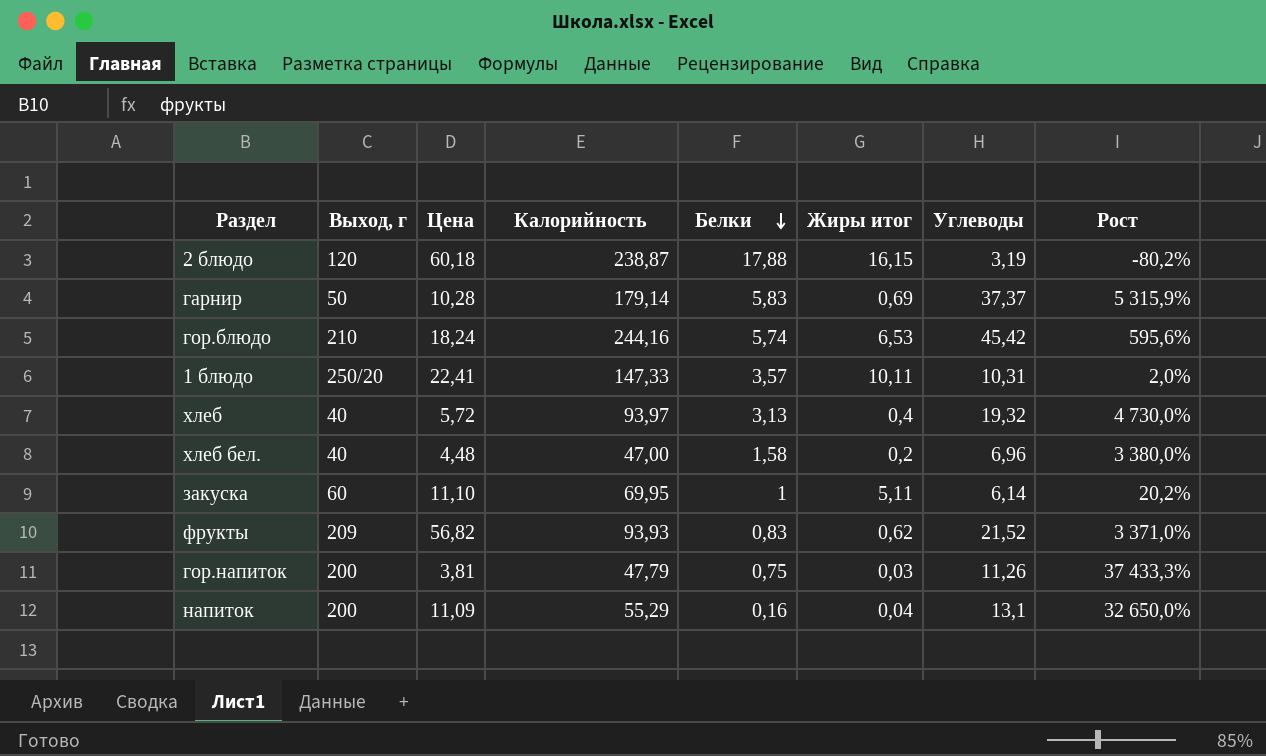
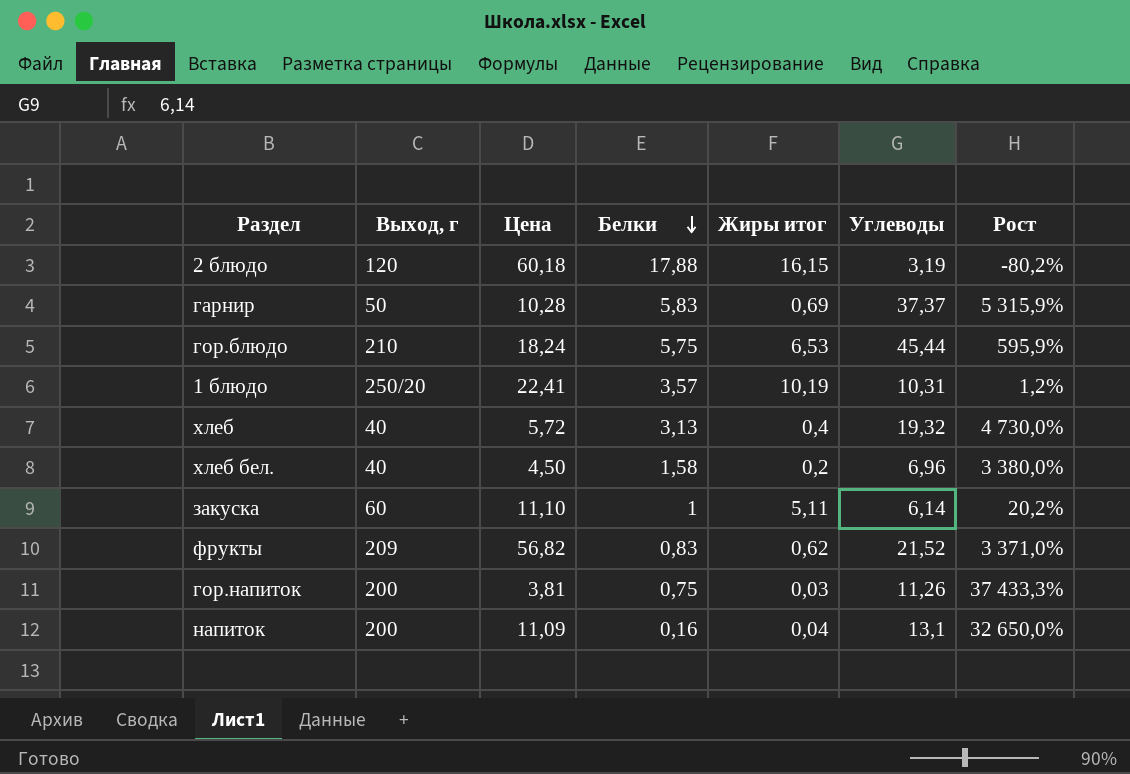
column Калорийность | position: 4 -> none
гор.блюдо | Белки: 5,74 -> 5,75
гор.блюдо | Углеводы: 45,42 -> 45,44
гор.блюдо | Рост: 595,6% -> 595,9%
1 блюдо | Жиры итог: 10,11 -> 10,19
1 блюдо | Рост: 2,0% -> 1,2%
хлеб бел. | Цена: 4,48 -> 4,50

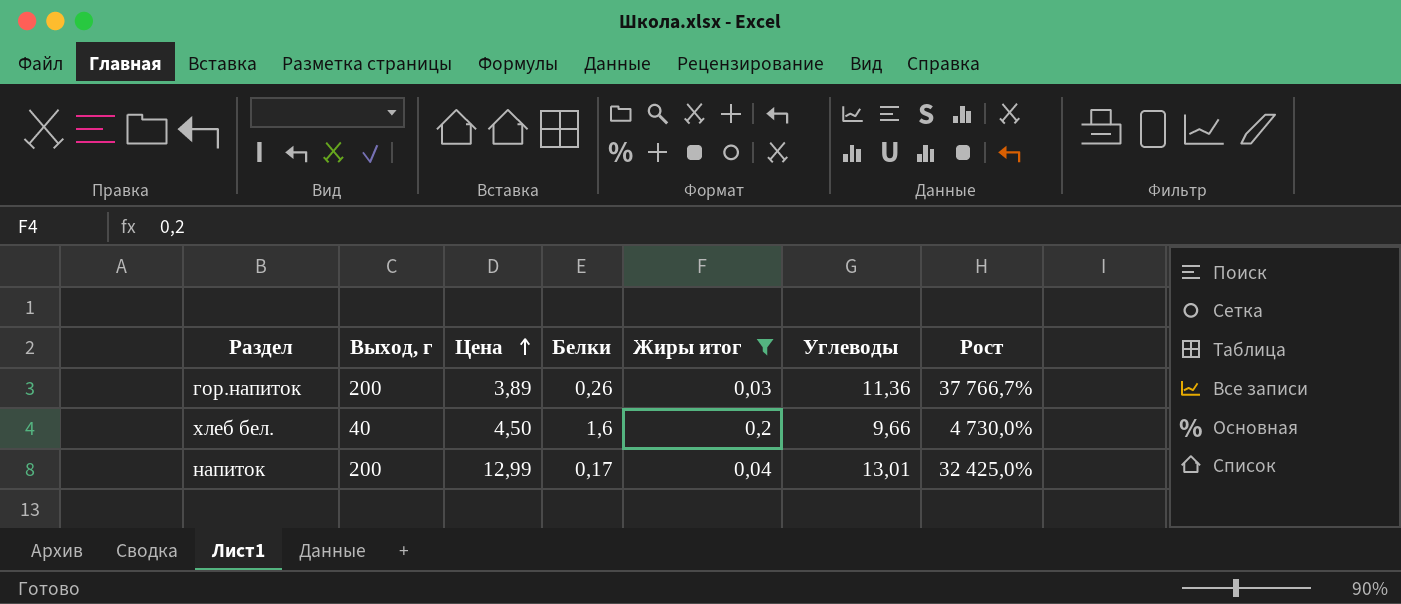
filter: none -> Жиры итог <= 0,2
row order: Белки descending -> Цена ascending
гор.напиток | Цена: 3,81 -> 3,89
гор.напиток | Белки: 0,75 -> 0,26
гор.напиток | Углеводы: 11,26 -> 11,36
гор.напиток | Рост: 37 433,3% -> 37 766,7%
хлеб бел. | Белки: 1,58 -> 1,6
хлеб бел. | Углеводы: 6,96 -> 9,66
хлеб бел. | Рост: 3 380,0% -> 4 730,0%
напиток | Цена: 11,09 -> 12,99
напиток | Белки: 0,16 -> 0,17
напиток | Углеводы: 13,1 -> 13,01
напиток | Рост: 32 650,0% -> 32 425,0%

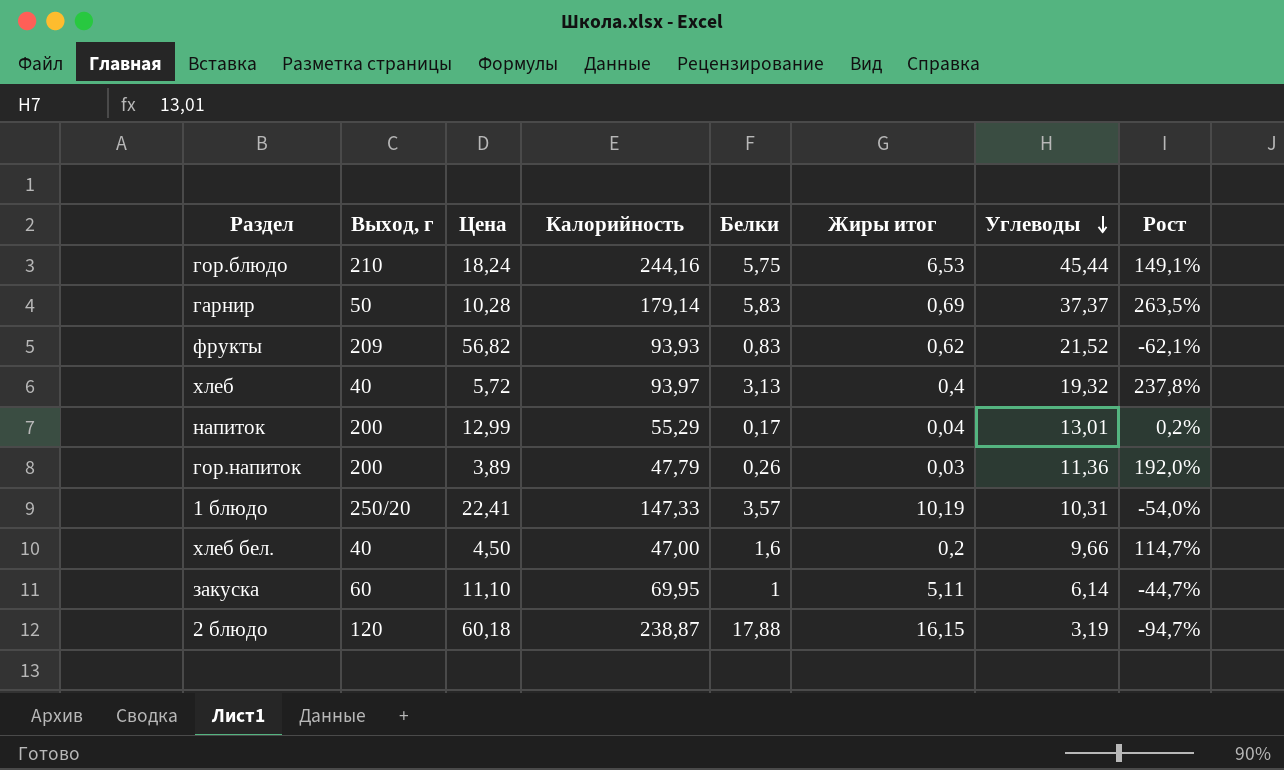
filter: Жиры итог <= 0,2 -> none
row order: Цена ascending -> Углеводы descending
column Калорийность | position: none -> 4
column Рост | formula: ([Углеводы] - [Жиры итог]) / [Жиры итог] -> ([Углеводы] - [Цена]) / [Цена]

